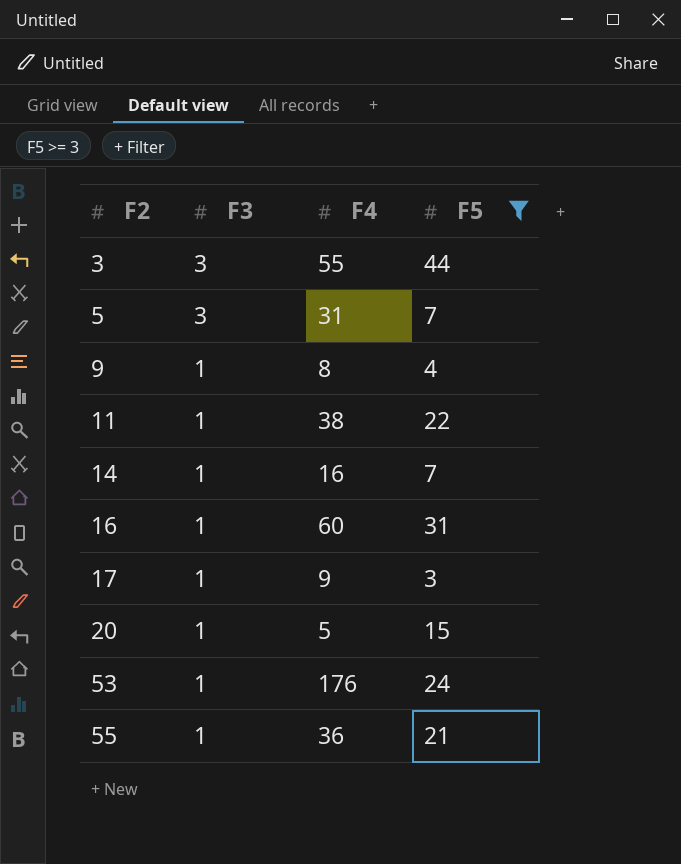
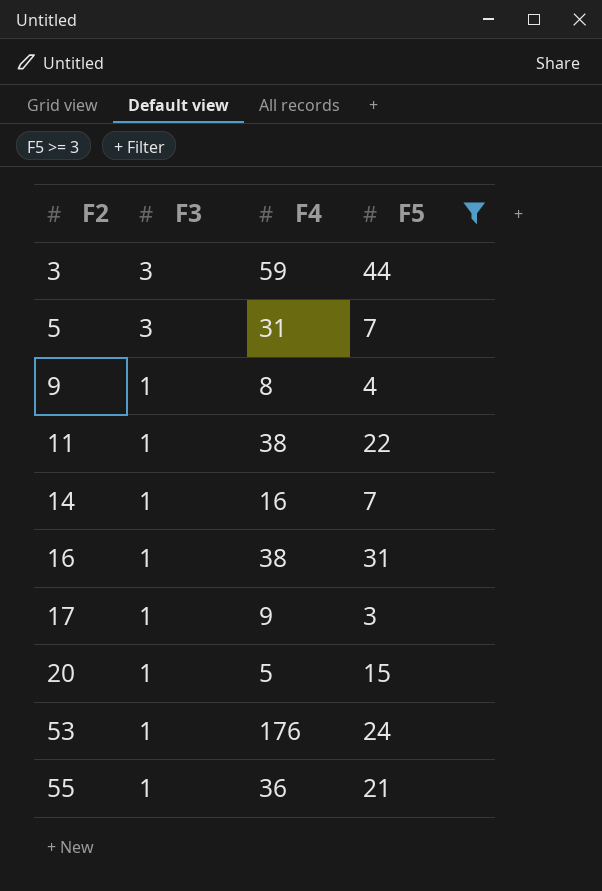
3 | F4: 55 -> 59
16 | F4: 60 -> 38

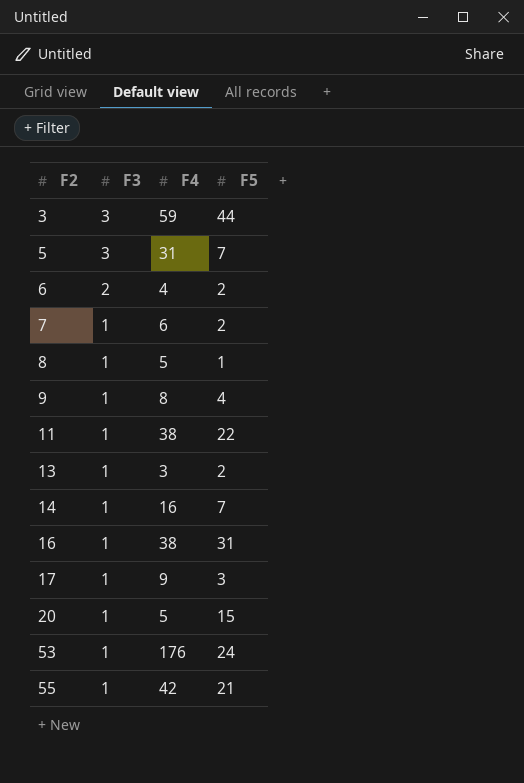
filter: F5 >= 3 -> none
55 | F4: 36 -> 42

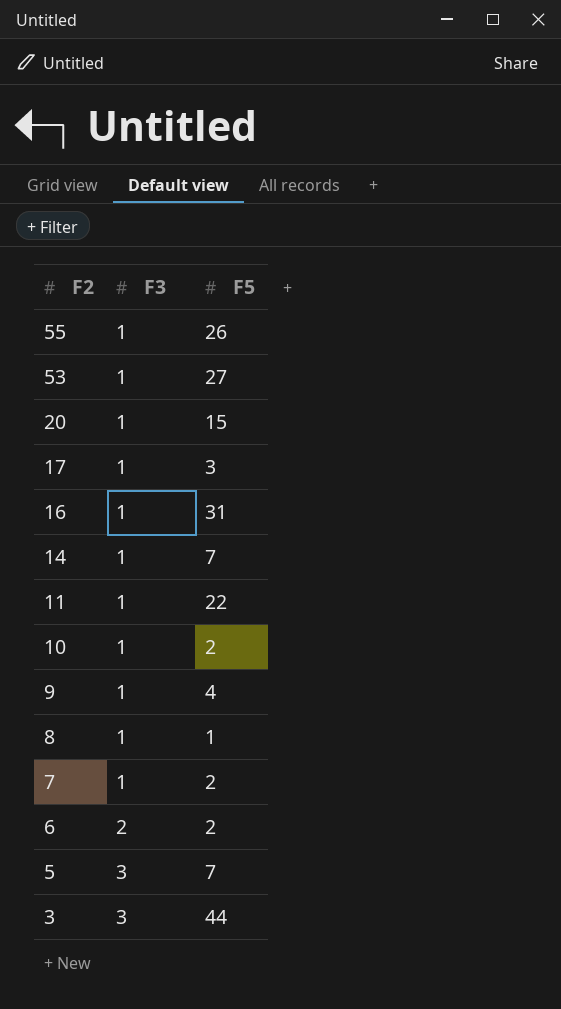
row order: F2 ascending -> F2 descending
column F4 | position: 3 -> none
row 13: 1 | 3 | 2 -> none
55 | F5: 21 -> 26
53 | F5: 24 -> 27
row 10: none -> 1 | 2

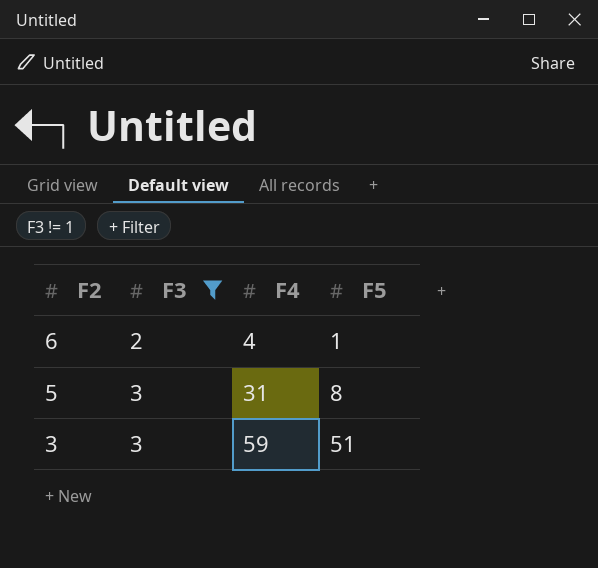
filter: none -> F3 != 1
column F4 | position: none -> 3
6 | F5: 2 -> 1
5 | F5: 7 -> 8
3 | F5: 44 -> 51

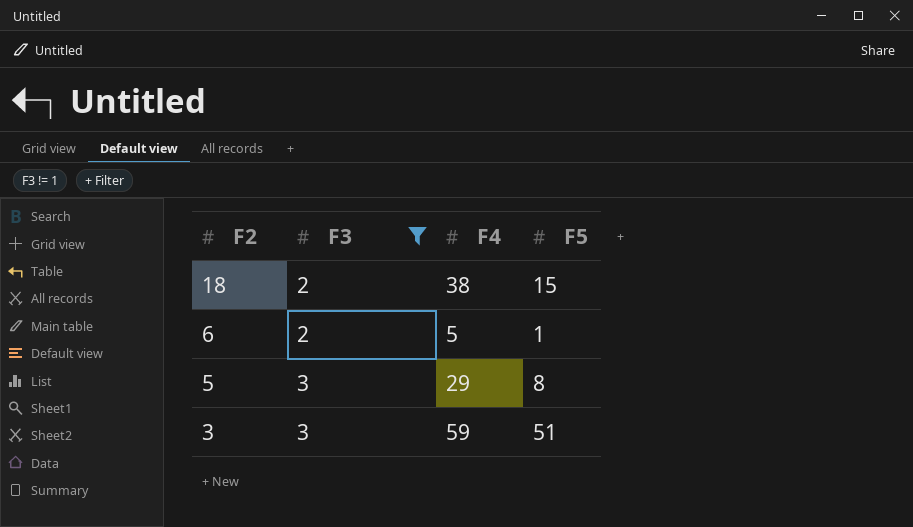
row 18: none -> 2 | 38 | 15
6 | F4: 4 -> 5
5 | F4: 31 -> 29

